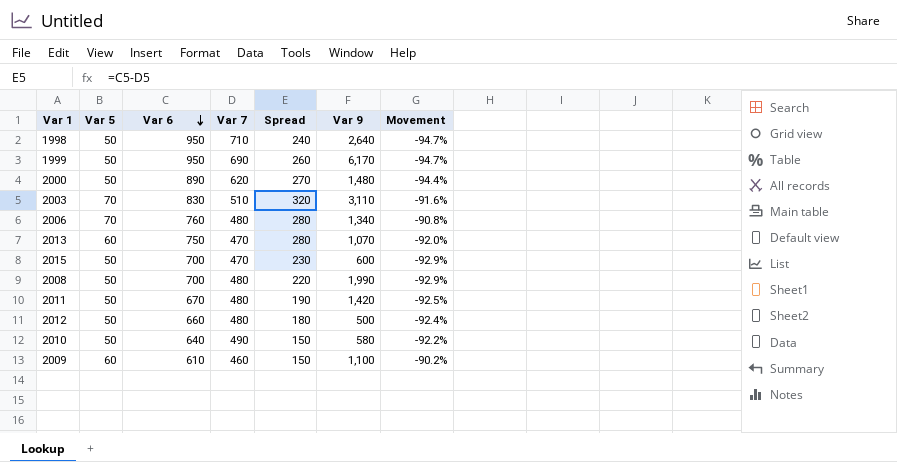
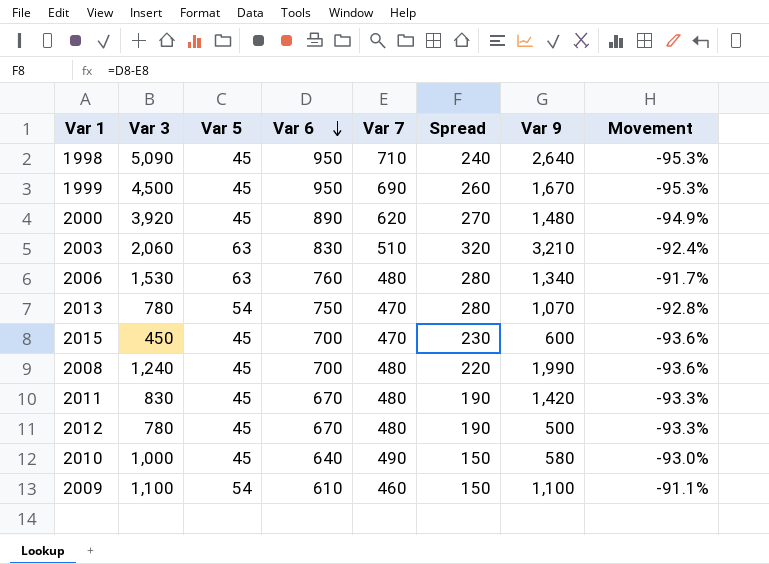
column Var 3 | position: none -> 2
1998 | Var 5: 50 -> 45
1998 | Movement: -94.7% -> -95.3%
1999 | Var 5: 50 -> 45
1999 | Var 9: 6,170 -> 1,670
1999 | Movement: -94.7% -> -95.3%
2000 | Var 5: 50 -> 45
2000 | Movement: -94.4% -> -94.9%
2003 | Var 5: 70 -> 63
2003 | Var 9: 3,110 -> 3,210
2003 | Movement: -91.6% -> -92.4%
2006 | Var 5: 70 -> 63
2006 | Movement: -90.8% -> -91.7%
2013 | Var 5: 60 -> 54
2013 | Movement: -92.0% -> -92.8%
2015 | Var 5: 50 -> 45
2015 | Movement: -92.9% -> -93.6%
2008 | Var 5: 50 -> 45
2008 | Movement: -92.9% -> -93.6%
2011 | Var 5: 50 -> 45
2011 | Movement: -92.5% -> -93.3%
2012 | Var 5: 50 -> 45
2012 | Var 6: 660 -> 670
2012 | Spread: 180 -> 190
2012 | Movement: -92.4% -> -93.3%
2010 | Var 5: 50 -> 45
2010 | Movement: -92.2% -> -93.0%
2009 | Var 5: 60 -> 54
2009 | Movement: -90.2% -> -91.1%

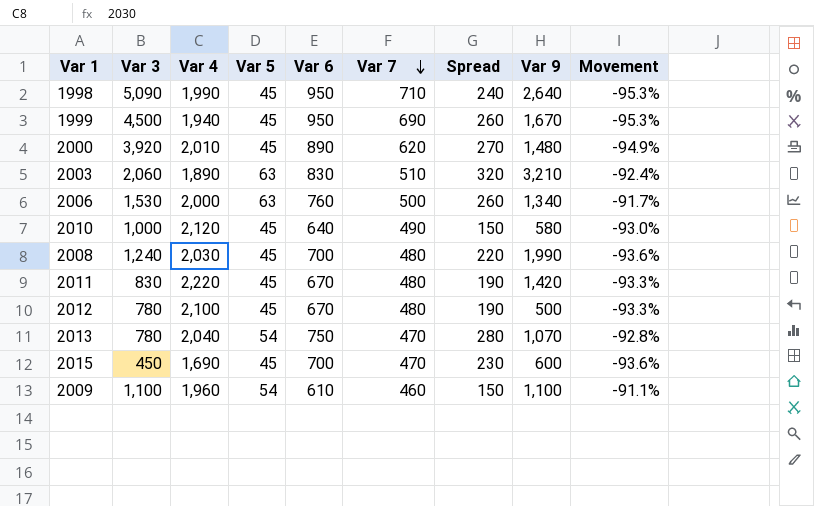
row order: Var 6 descending -> Var 7 descending
column Var 4 | position: none -> 3
2006 | Var 7: 480 -> 500
2006 | Spread: 280 -> 260

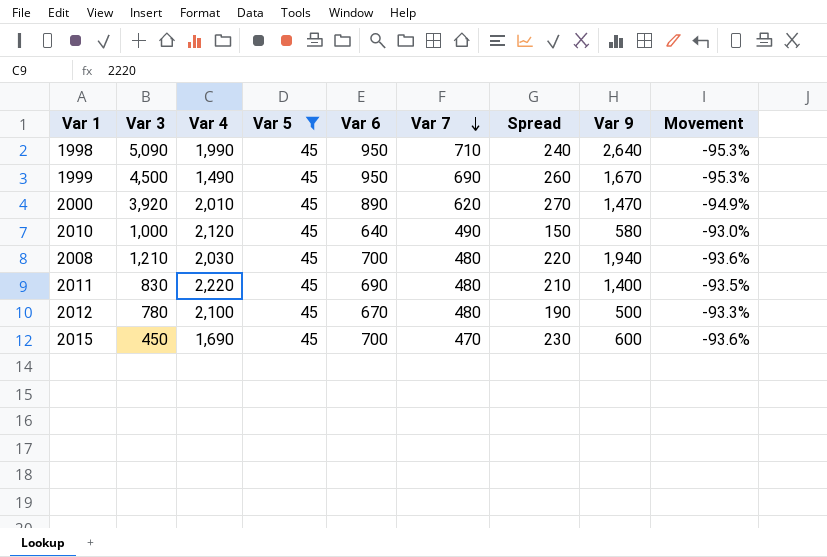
filter: none -> Var 5 = 45
1999 | Var 4: 1,940 -> 1,490
2000 | Var 9: 1,480 -> 1,470
2008 | Var 3: 1,240 -> 1,210
2008 | Var 9: 1,990 -> 1,940
2011 | Var 6: 670 -> 690
2011 | Spread: 190 -> 210
2011 | Var 9: 1,420 -> 1,400
2011 | Movement: -93.3% -> -93.5%

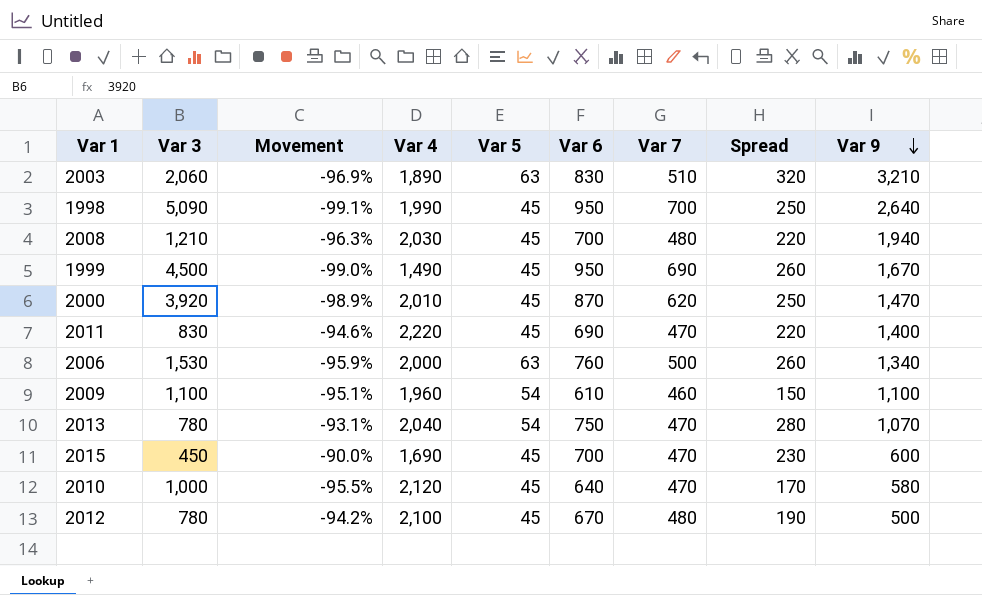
filter: Var 5 = 45 -> none
row order: Var 7 descending -> Var 9 descending
column Movement | formula: ([Var 5] - [Var 6]) / [Var 6] -> ([Var 5] - [Var 3]) / [Var 3]
column Movement | position: 9 -> 3
1998 | Var 7: 710 -> 700
1998 | Spread: 240 -> 250
2000 | Var 6: 890 -> 870
2000 | Spread: 270 -> 250
2011 | Var 7: 480 -> 470
2011 | Spread: 210 -> 220
2010 | Var 7: 490 -> 470
2010 | Spread: 150 -> 170

